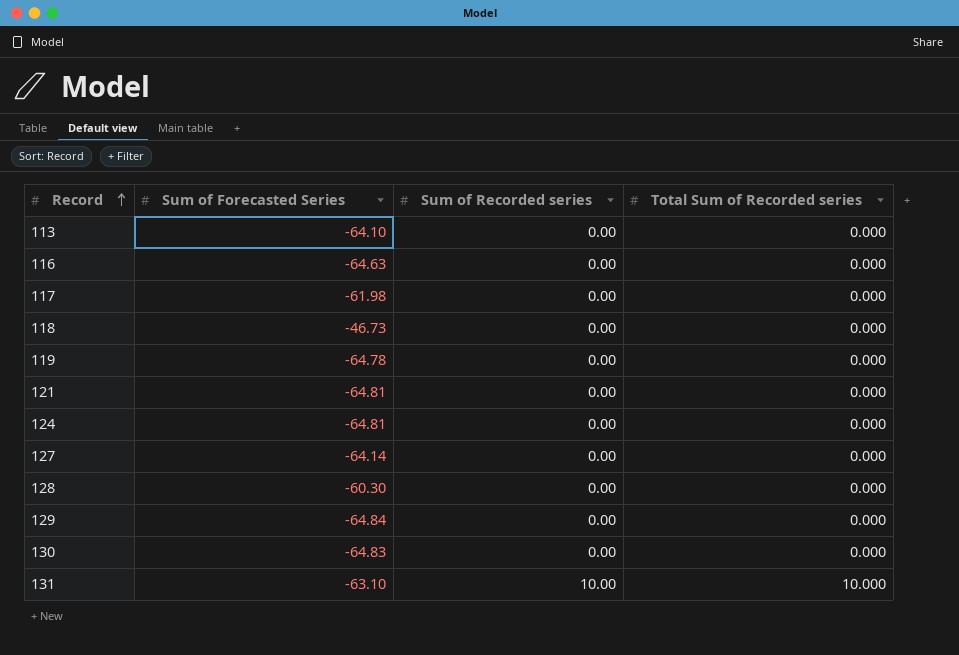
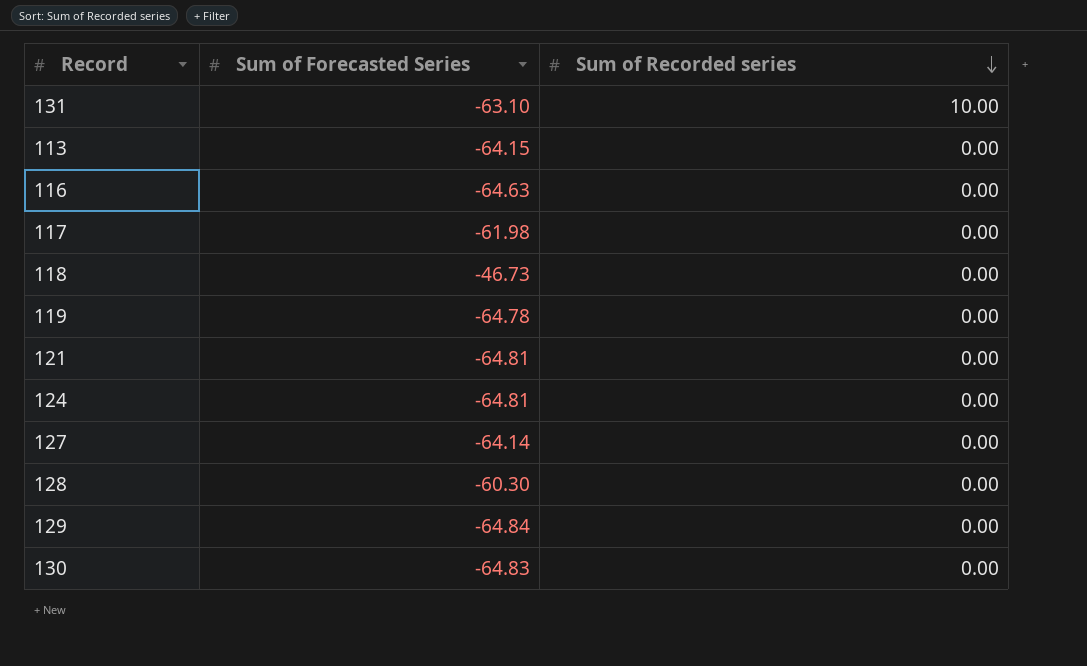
row order: Record ascending -> Sum of Recorded series descending
column Total Sum of Recorded series | position: 4 -> none
113 | Sum of Forecasted Series: -64.10 -> -64.15

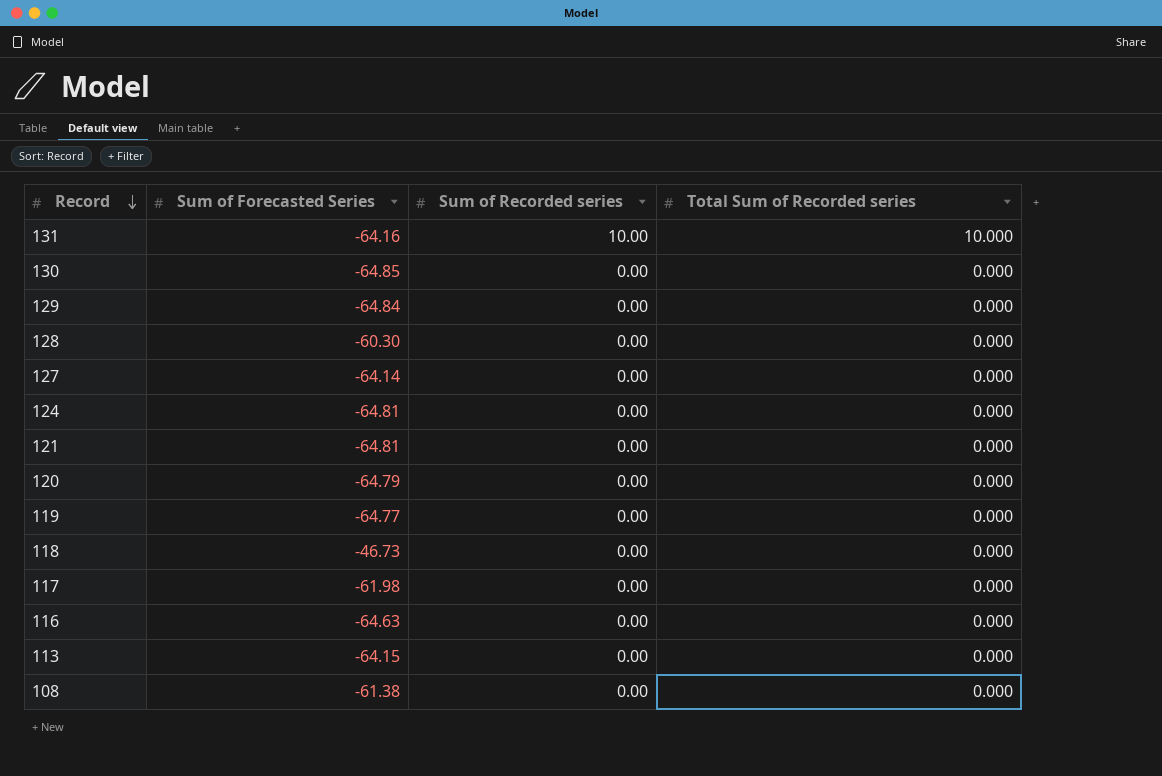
row order: Sum of Recorded series descending -> Record descending
column Total Sum of Recorded series | position: none -> 4
131 | Sum of Forecasted Series: -63.10 -> -64.16
130 | Sum of Forecasted Series: -64.83 -> -64.85
row 120: none -> -64.79 | 0.00 | 0.000
119 | Sum of Forecasted Series: -64.78 -> -64.77
row 108: none -> -61.38 | 0.00 | 0.000

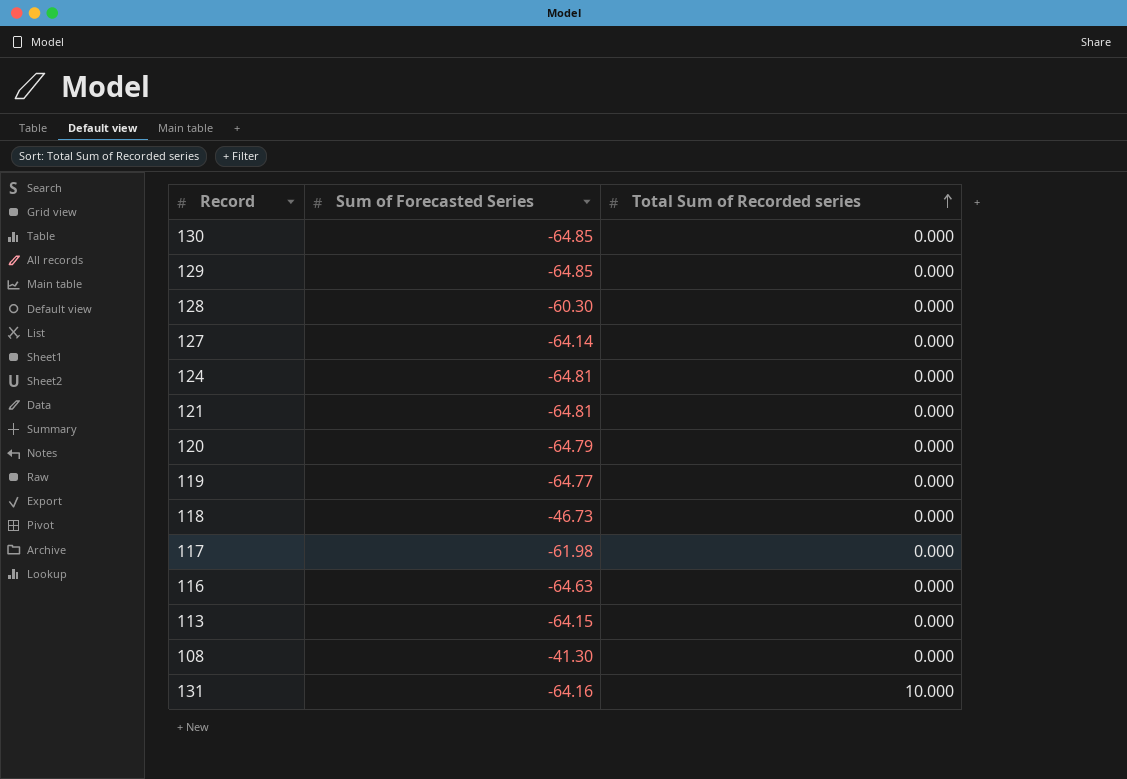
row order: Record descending -> Total Sum of Recorded series ascending
column Sum of Recorded series | position: 3 -> none
129 | Sum of Forecasted Series: -64.84 -> -64.85
108 | Sum of Forecasted Series: -61.38 -> -41.30

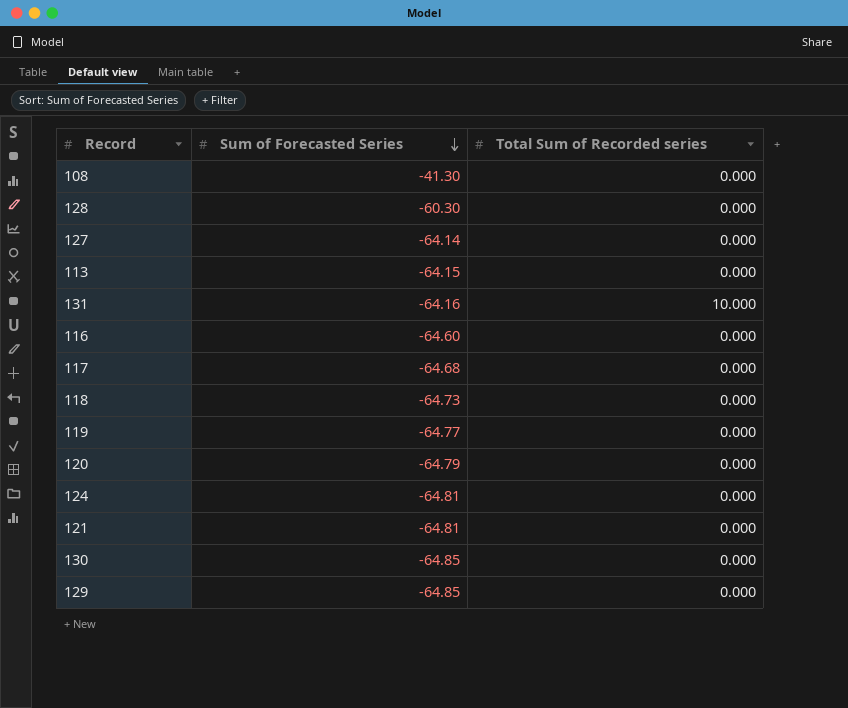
row order: Total Sum of Recorded series ascending -> Sum of Forecasted Series descending
116 | Sum of Forecasted Series: -64.63 -> -64.60
117 | Sum of Forecasted Series: -61.98 -> -64.68
118 | Sum of Forecasted Series: -46.73 -> -64.73

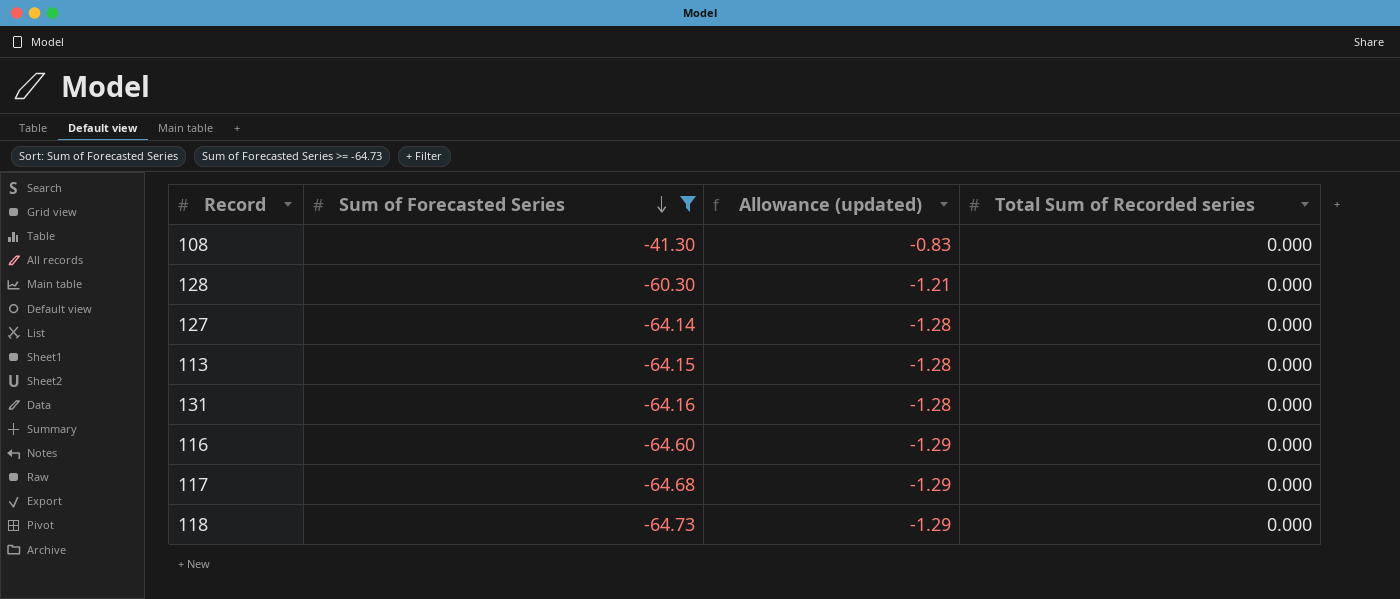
filter: none -> Sum of Forecasted Series >= -64.73
column Allowance (updated) | formula: none -> [Sum of Forecasted Series] * 0.02
131 | Total Sum of Recorded series: 10.000 -> 0.000

